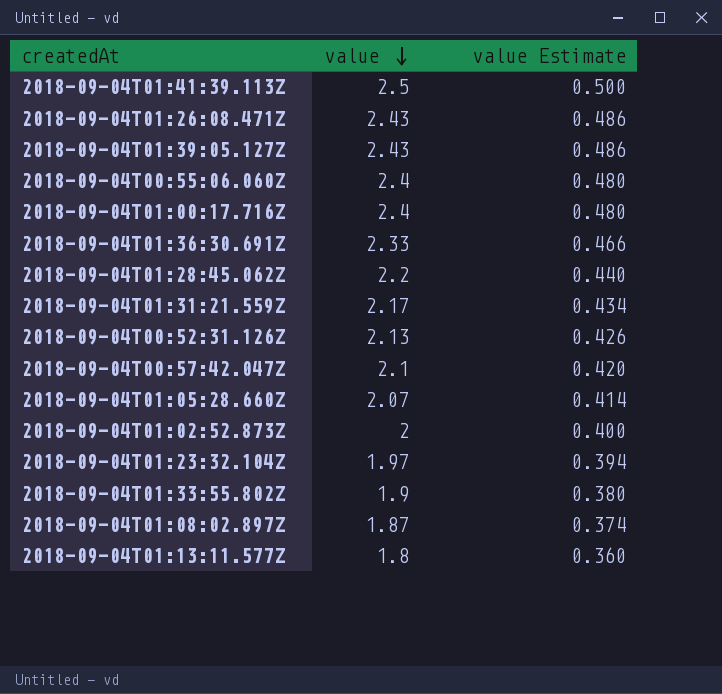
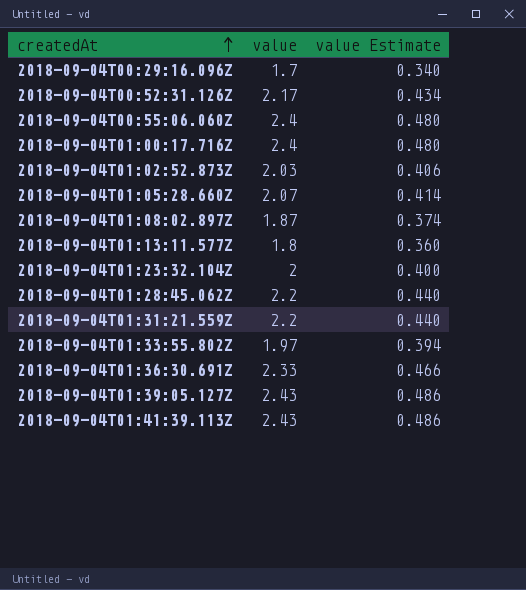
row order: value descending -> createdAt ascending
row 2018-09-04T01:26:08.471Z: 2.43 | 0.486 -> none
row 2018-09-04T00:57:42.047Z: 2.1 | 0.420 -> none
row 2018-09-04T00:29:16.096Z: none -> 1.7 | 0.340
2018-09-04T00:52:31.126Z | value: 2.13 -> 2.17
2018-09-04T00:52:31.126Z | value Estimate: 0.426 -> 0.434
2018-09-04T01:02:52.873Z | value: 2 -> 2.03
2018-09-04T01:02:52.873Z | value Estimate: 0.400 -> 0.406
2018-09-04T01:23:32.104Z | value: 1.97 -> 2
2018-09-04T01:23:32.104Z | value Estimate: 0.394 -> 0.400
2018-09-04T01:31:21.559Z | value: 2.17 -> 2.2
2018-09-04T01:31:21.559Z | value Estimate: 0.434 -> 0.440
2018-09-04T01:33:55.802Z | value: 1.9 -> 1.97
2018-09-04T01:33:55.802Z | value Estimate: 0.380 -> 0.394
2018-09-04T01:41:39.113Z | value: 2.5 -> 2.43
2018-09-04T01:41:39.113Z | value Estimate: 0.500 -> 0.486

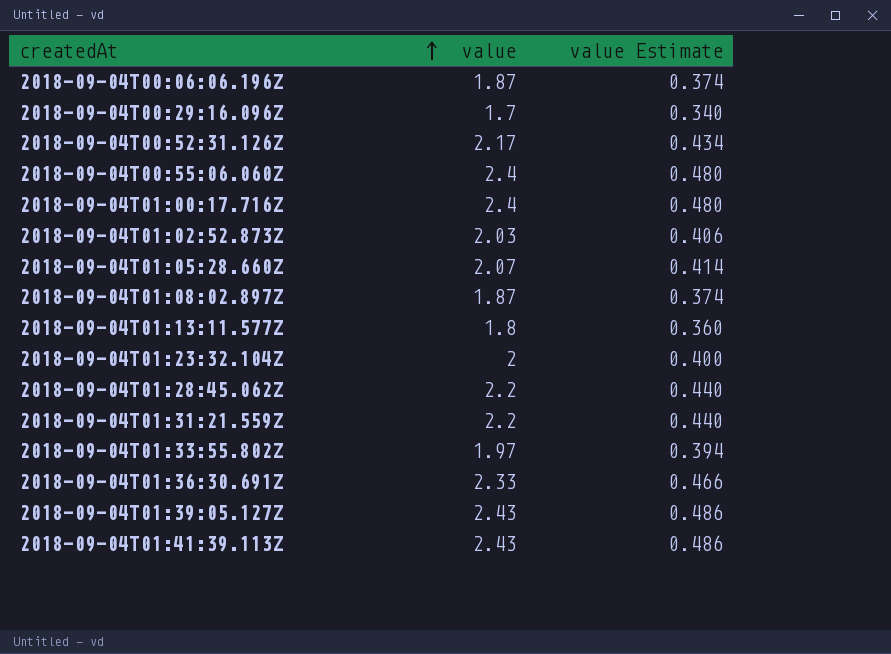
row 2018-09-04T00:06:06.196Z: none -> 1.87 | 0.374

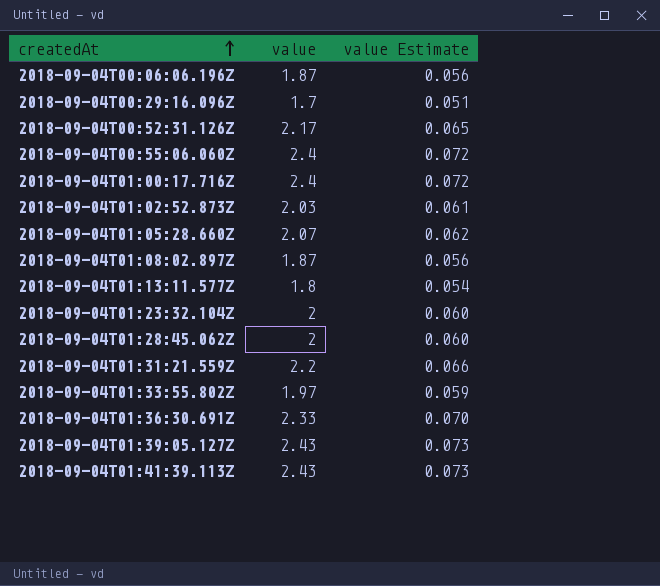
column value Estimate | formula: [value] * 0.2 -> [value] * 0.03
2018-09-04T01:28:45.062Z | value: 2.2 -> 2

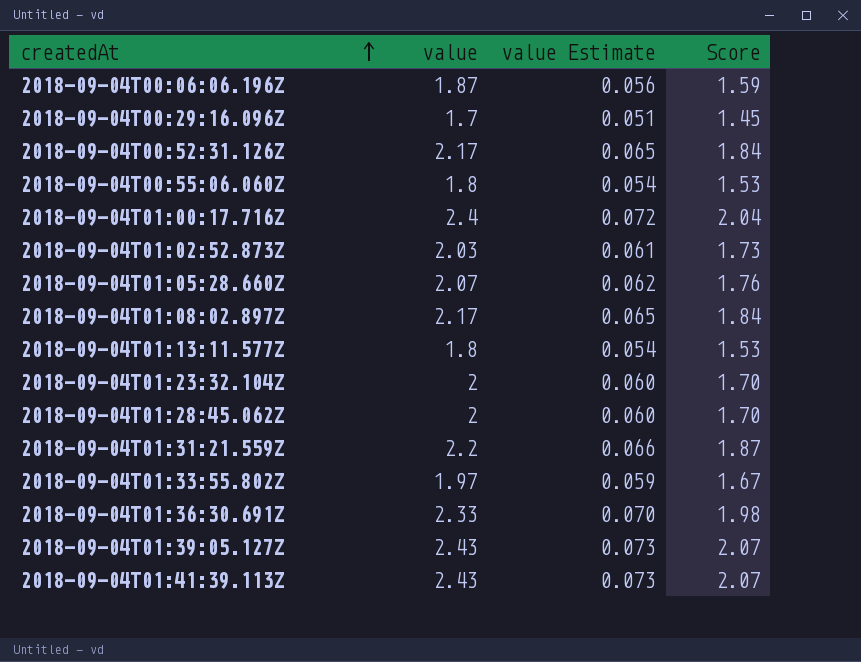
column Score | formula: none -> [value] * 0.85
2018-09-04T00:55:06.060Z | value: 2.4 -> 1.8
2018-09-04T00:55:06.060Z | value Estimate: 0.072 -> 0.054
2018-09-04T01:08:02.897Z | value: 1.87 -> 2.17
2018-09-04T01:08:02.897Z | value Estimate: 0.056 -> 0.065

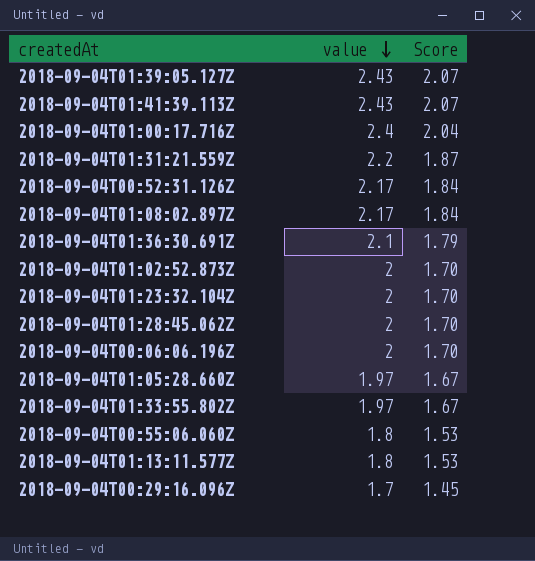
row order: createdAt ascending -> value descending
column value Estimate | formula: [value] * 0.03 -> none
2018-09-04T01:36:30.691Z | value: 2.33 -> 2.1
2018-09-04T01:36:30.691Z | Score: 1.98 -> 1.79
2018-09-04T01:02:52.873Z | value: 2.03 -> 2
2018-09-04T01:02:52.873Z | Score: 1.73 -> 1.70
2018-09-04T00:06:06.196Z | value: 1.87 -> 2
2018-09-04T00:06:06.196Z | Score: 1.59 -> 1.70
2018-09-04T01:05:28.660Z | value: 2.07 -> 1.97
2018-09-04T01:05:28.660Z | Score: 1.76 -> 1.67

